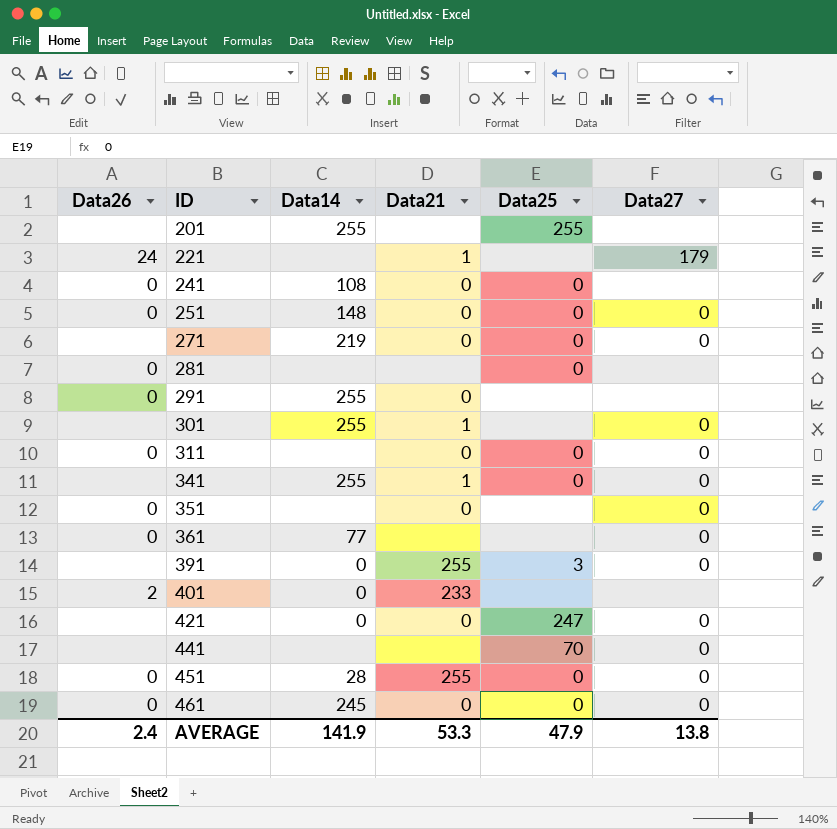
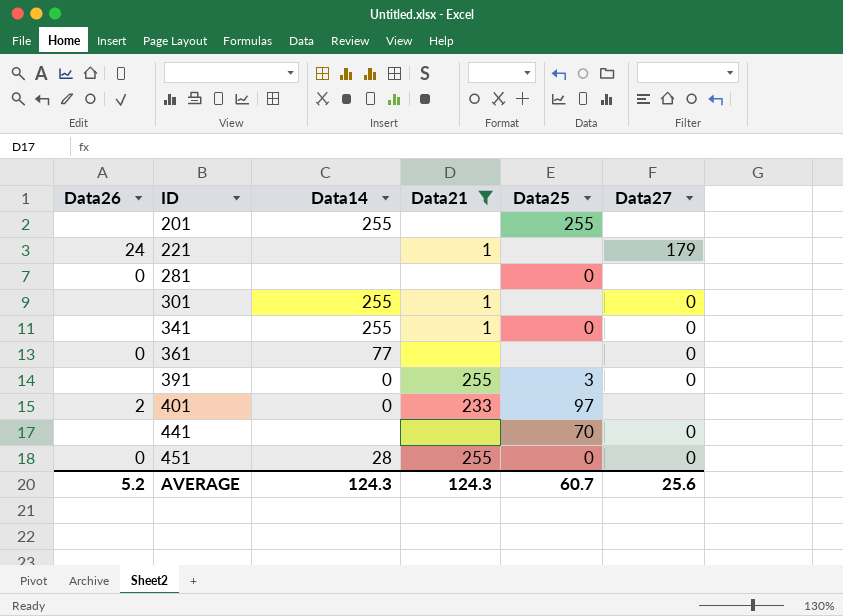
filter: none -> Data21 != 0
401 | Data25: none -> 97
AVERAGE | Data26: 2.4 -> 5.2
AVERAGE | Data14: 141.9 -> 124.3
AVERAGE | Data21: 53.3 -> 124.3
AVERAGE | Data25: 47.9 -> 60.7
AVERAGE | Data27: 13.8 -> 25.6

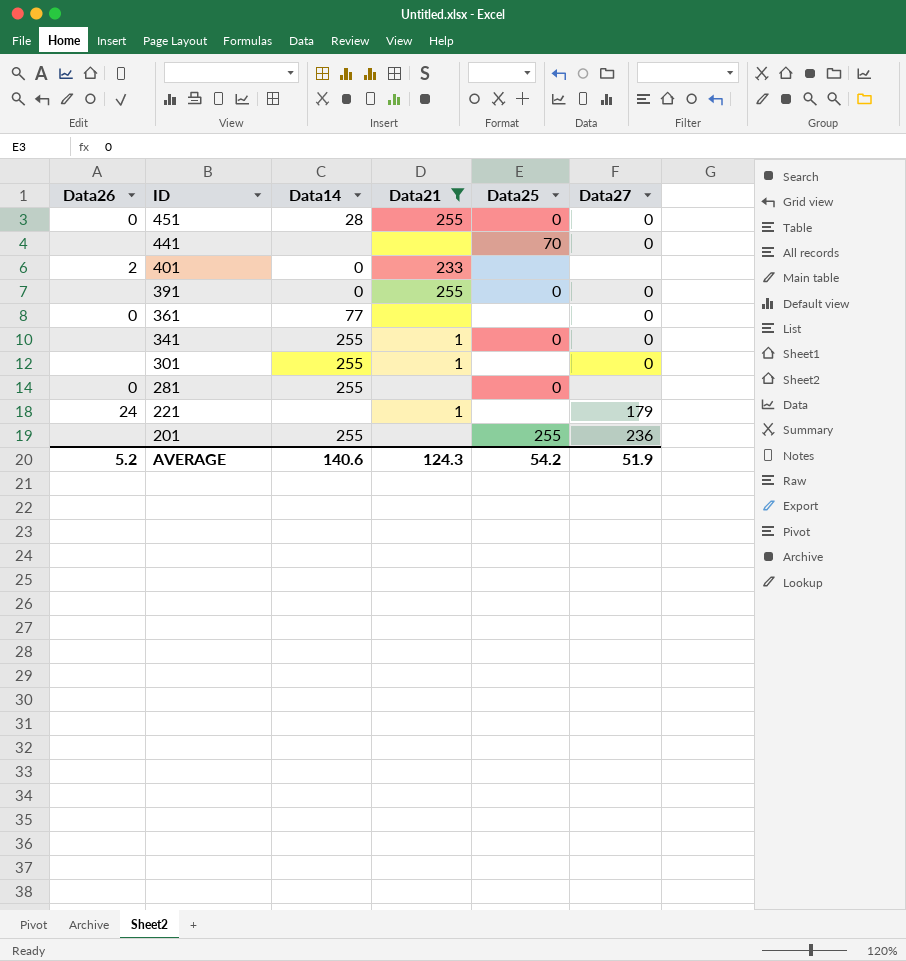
row order: ID ascending -> ID descending
401 | Data25: 97 -> none
391 | Data25: 3 -> 0
281 | Data14: none -> 255
201 | Data27: none -> 236
AVERAGE | Data14: 124.3 -> 140.6
AVERAGE | Data25: 60.7 -> 54.2
AVERAGE | Data27: 25.6 -> 51.9

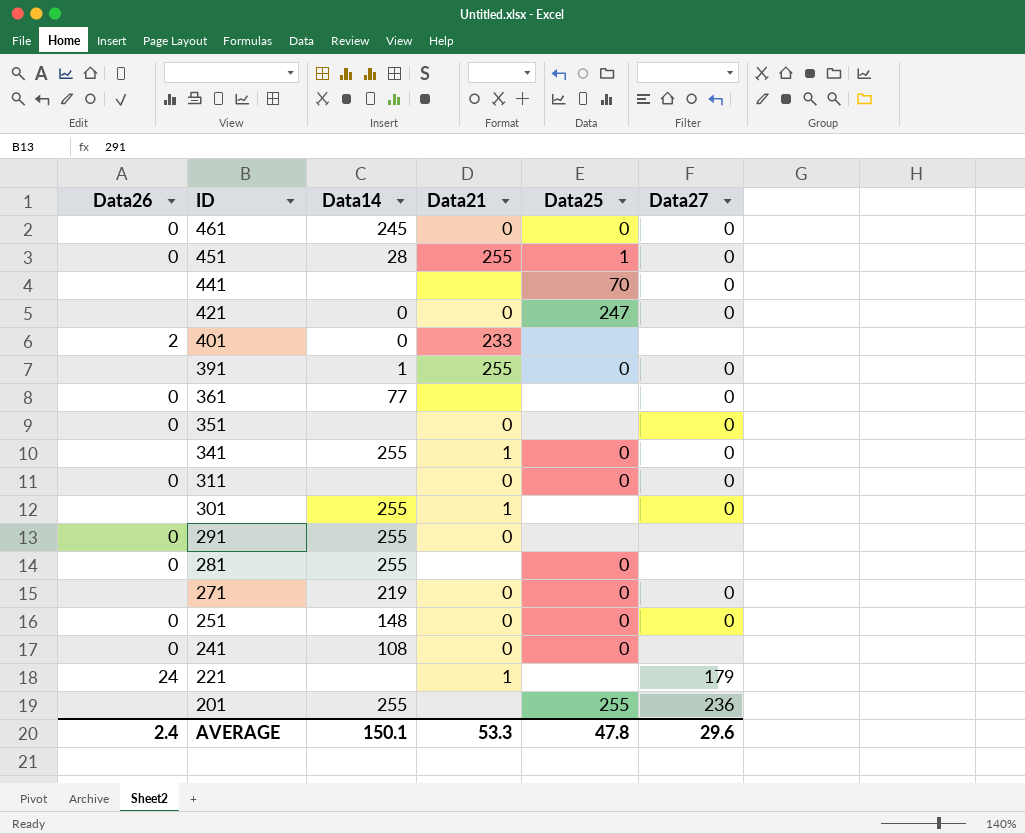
filter: Data21 != 0 -> none
451 | Data25: 0 -> 1
391 | Data14: 0 -> 1
AVERAGE | Data26: 5.2 -> 2.4
AVERAGE | Data14: 140.6 -> 150.1
AVERAGE | Data21: 124.3 -> 53.3
AVERAGE | Data25: 54.2 -> 47.8
AVERAGE | Data27: 51.9 -> 29.6

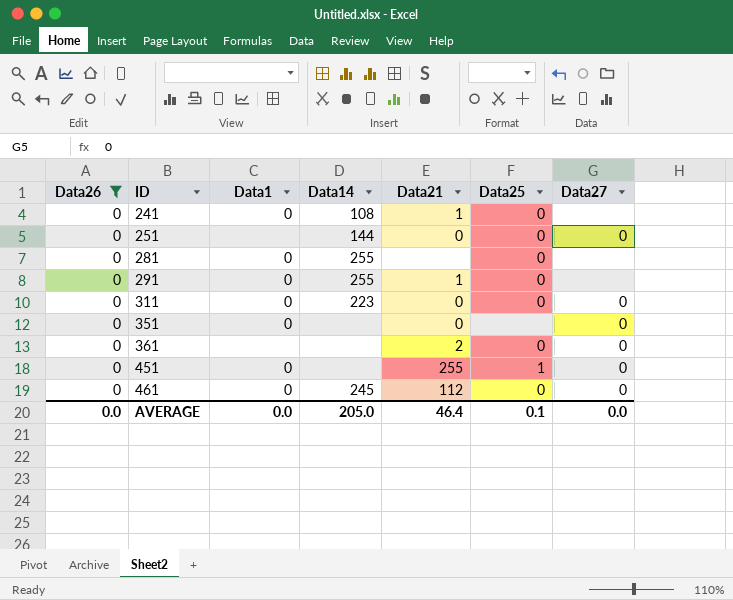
filter: none -> Data26 = 0
row order: ID descending -> ID ascending
column Data1 | position: none -> 3
241 | Data21: 0 -> 1
251 | Data14: 148 -> 144
291 | Data21: 0 -> 1
291 | Data25: none -> 0
311 | Data14: none -> 223
361 | Data14: 77 -> none
361 | Data21: none -> 2
361 | Data25: none -> 0
451 | Data14: 28 -> none
461 | Data21: 0 -> 112
AVERAGE | Data26: 2.4 -> 0.0
AVERAGE | Data14: 150.1 -> 205.0
AVERAGE | Data21: 53.3 -> 46.4
AVERAGE | Data25: 47.8 -> 0.1
AVERAGE | Data27: 29.6 -> 0.0

